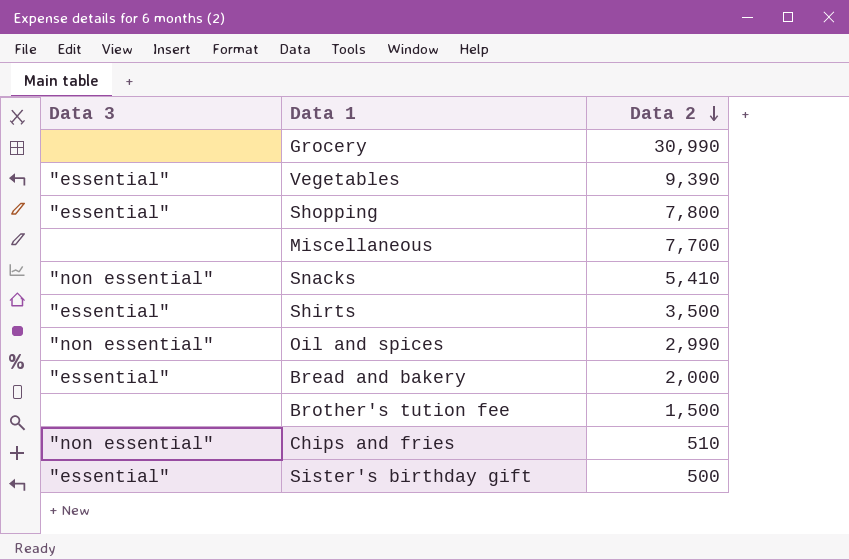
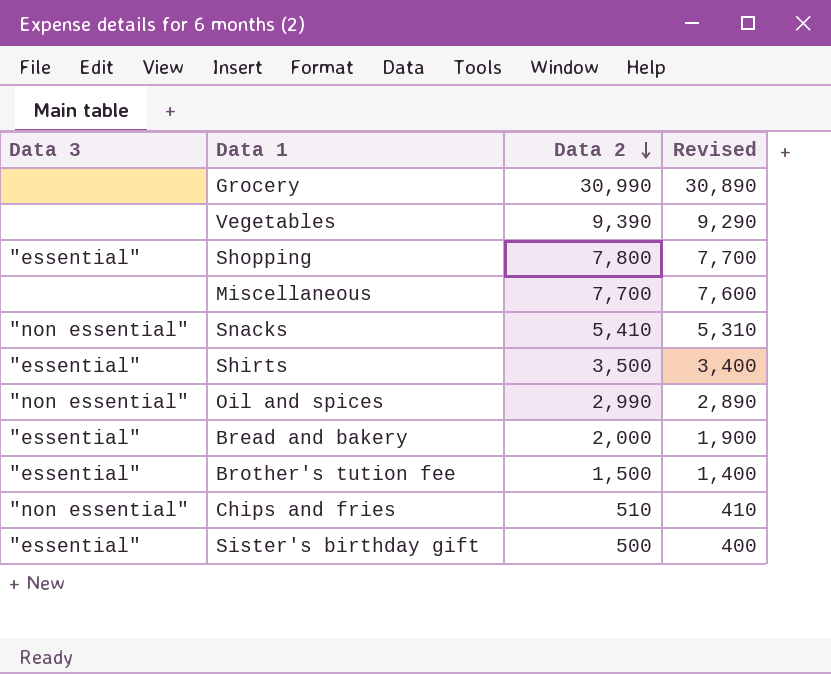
column Revised | formula: none -> [Data 2] - 100
Vegetables | Data 3: "essential" -> none
Brother's tution fee | Data 3: none -> "essential"

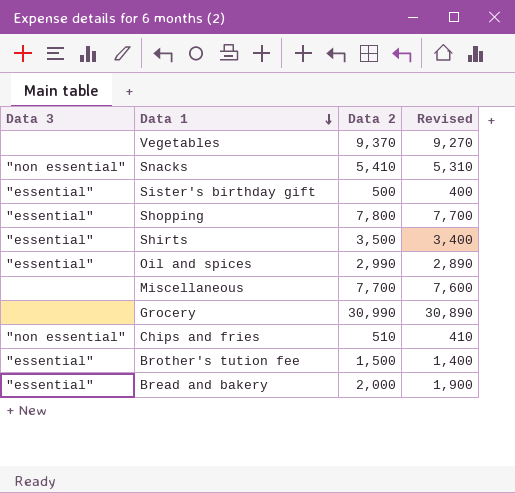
row order: Data 2 descending -> Data 1 descending
Vegetables | Data 2: 9,390 -> 9,370
Vegetables | Revised: 9,290 -> 9,270
Oil and spices | Data 3: "non essential" -> "essential"

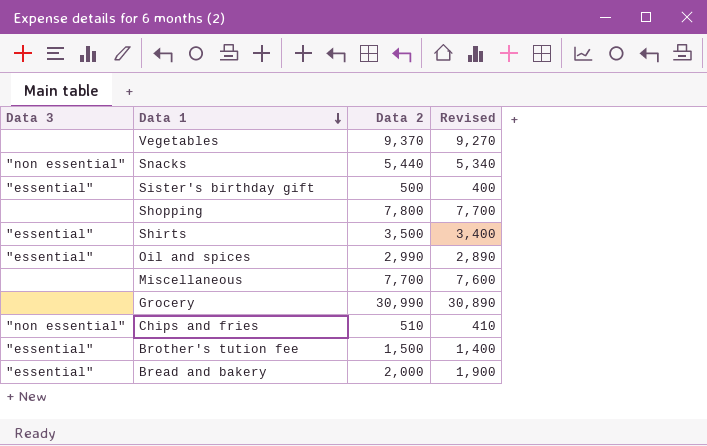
Snacks | Data 2: 5,410 -> 5,440
Snacks | Revised: 5,310 -> 5,340
Shopping | Data 3: "essential" -> none

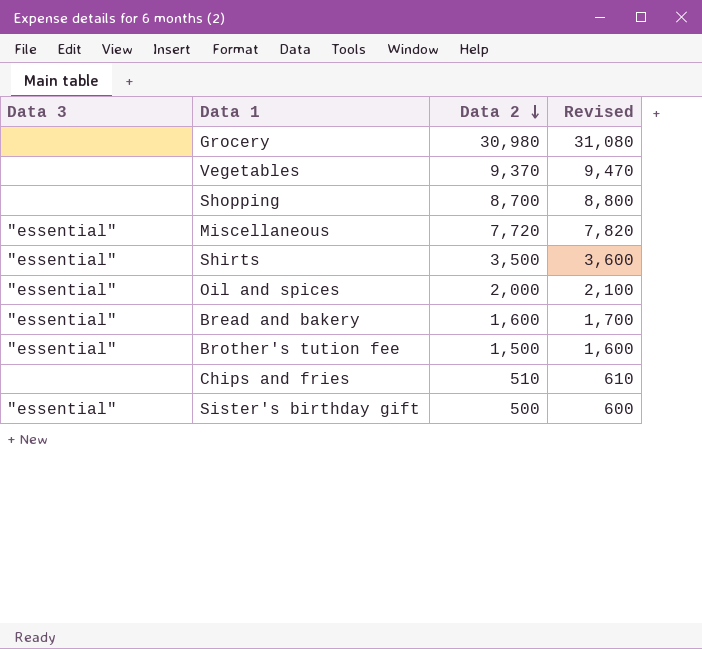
row order: Data 1 descending -> Data 2 descending
column Revised | formula: [Data 2] - 100 -> [Data 2] + 100
row Snacks: "non essential" | 5,440 | 5,340 -> none
Grocery | Data 2: 30,990 -> 30,980
Shopping | Data 2: 7,800 -> 8,700
Miscellaneous | Data 3: none -> "essential"
Miscellaneous | Data 2: 7,700 -> 7,720
Oil and spices | Data 2: 2,990 -> 2,000
Bread and bakery | Data 2: 2,000 -> 1,600
Chips and fries | Data 3: "non essential" -> none

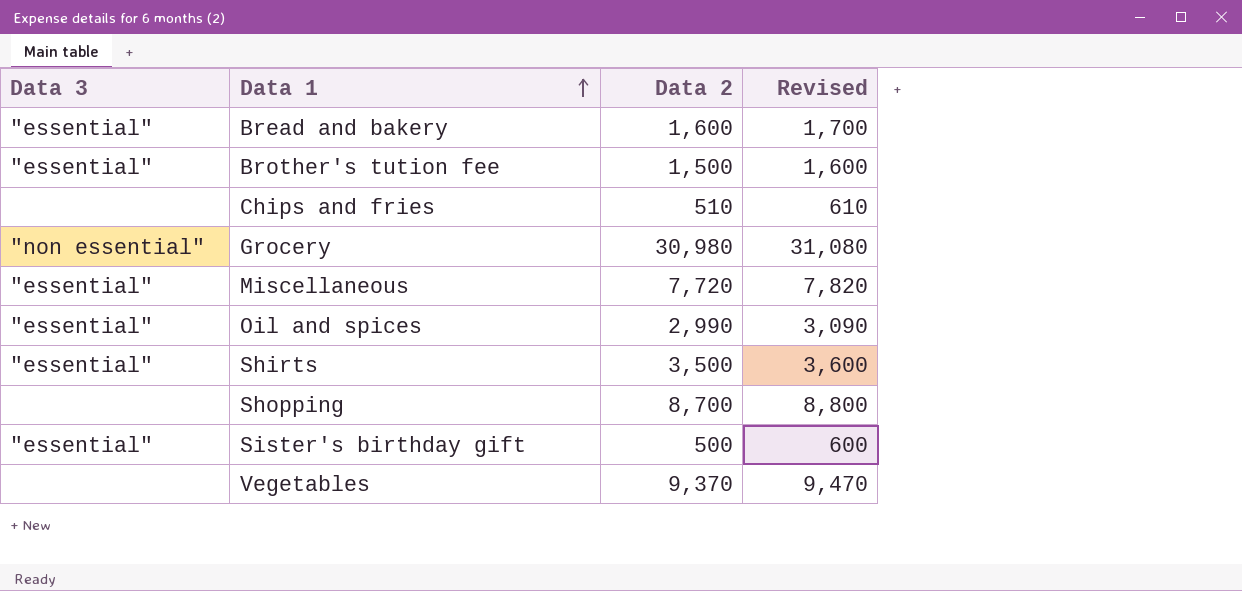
row order: Data 2 descending -> Data 1 ascending
Grocery | Data 3: none -> "non essential"
Oil and spices | Data 2: 2,000 -> 2,990
Oil and spices | Revised: 2,100 -> 3,090

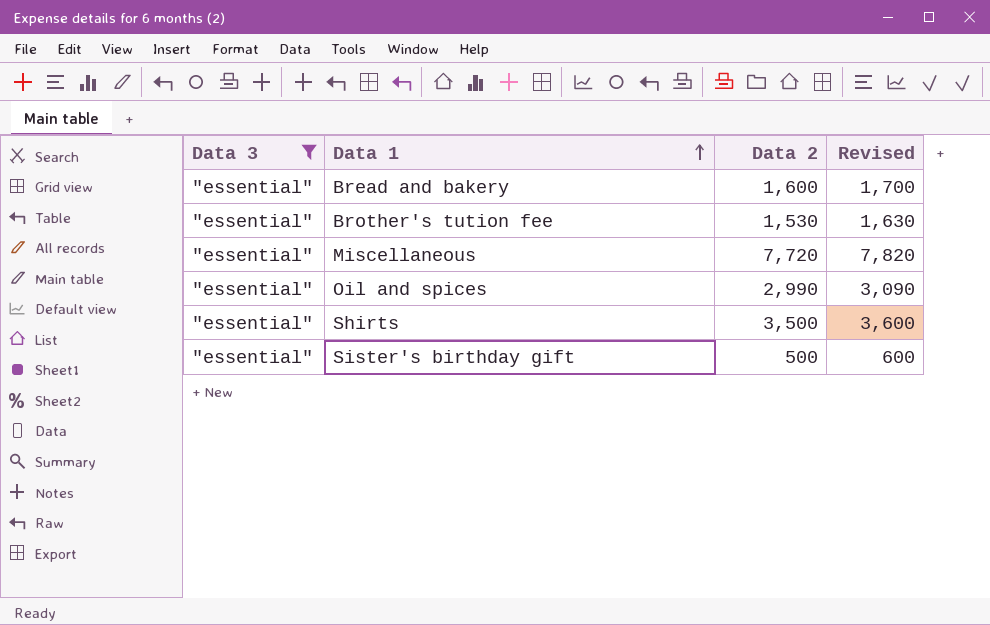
filter: none -> Data 3 = "essential"
Brother's tution fee | Data 2: 1,500 -> 1,530
Brother's tution fee | Revised: 1,600 -> 1,630

